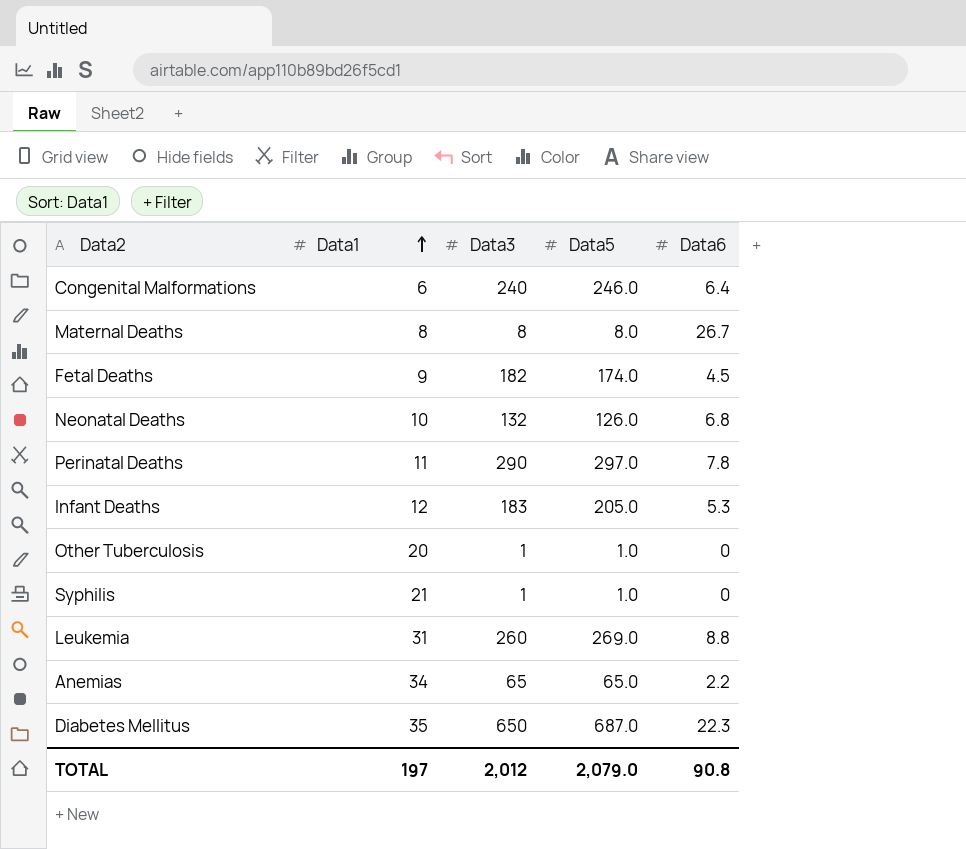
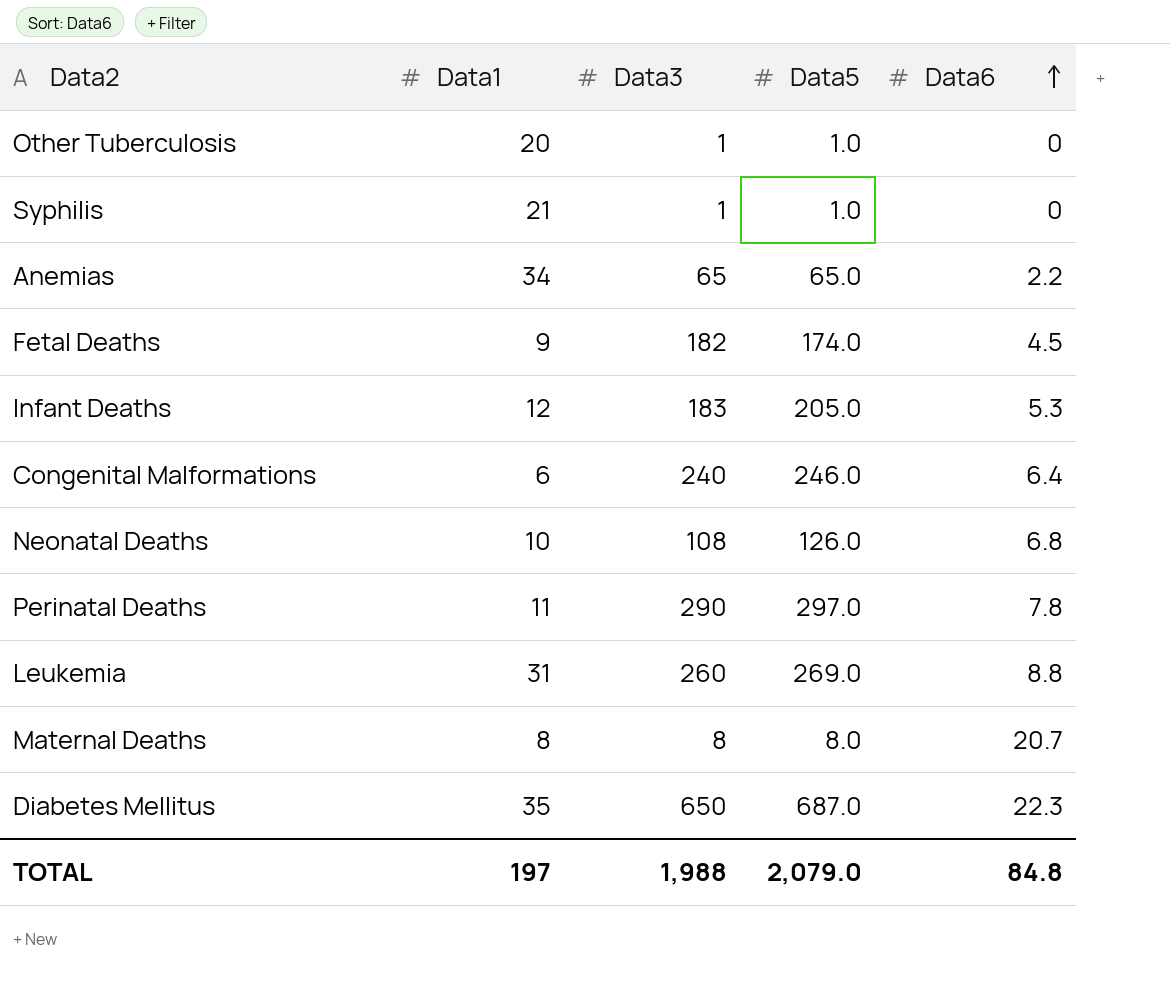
row order: Data1 ascending -> Data6 ascending
Neonatal Deaths | Data3: 132 -> 108
Maternal Deaths | Data6: 26.7 -> 20.7
TOTAL | Data3: 2,012 -> 1,988
TOTAL | Data6: 90.8 -> 84.8

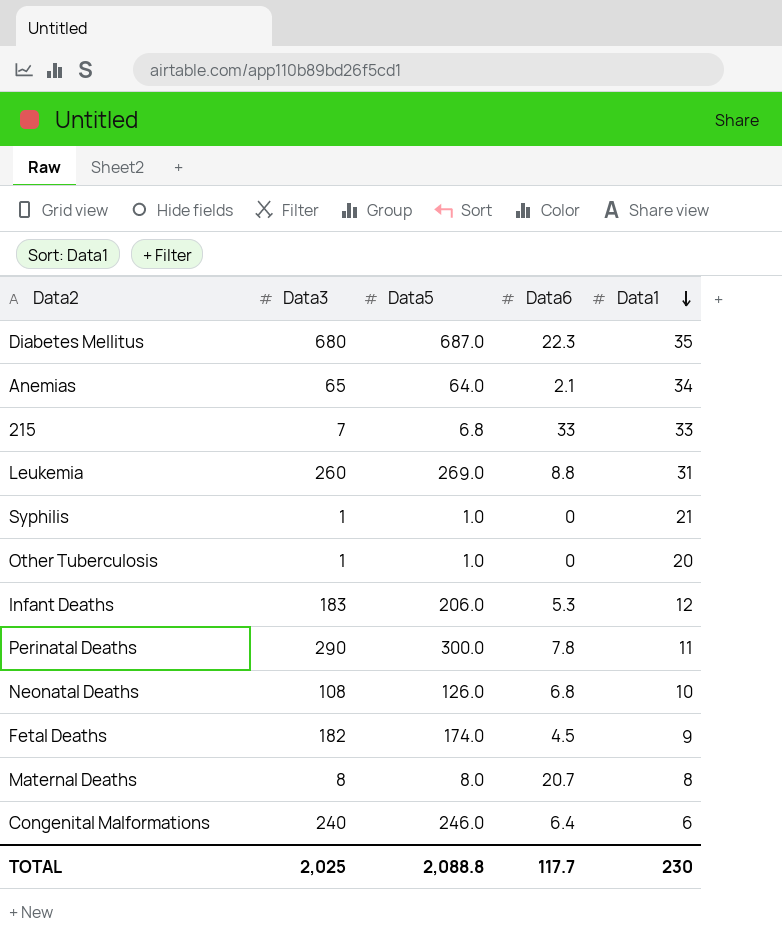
row order: Data6 ascending -> Data1 descending
column Data1 | position: 2 -> 5
Diabetes Mellitus | Data3: 650 -> 680
Anemias | Data5: 65.0 -> 64.0
Anemias | Data6: 2.2 -> 2.1
row 215: none -> 7 | 6.8 | 33 | 33
Infant Deaths | Data5: 205.0 -> 206.0
Perinatal Deaths | Data5: 297.0 -> 300.0
TOTAL | Data3: 1,988 -> 2,025
TOTAL | Data5: 2,079.0 -> 2,088.8
TOTAL | Data6: 84.8 -> 117.7
TOTAL | Data1: 197 -> 230

